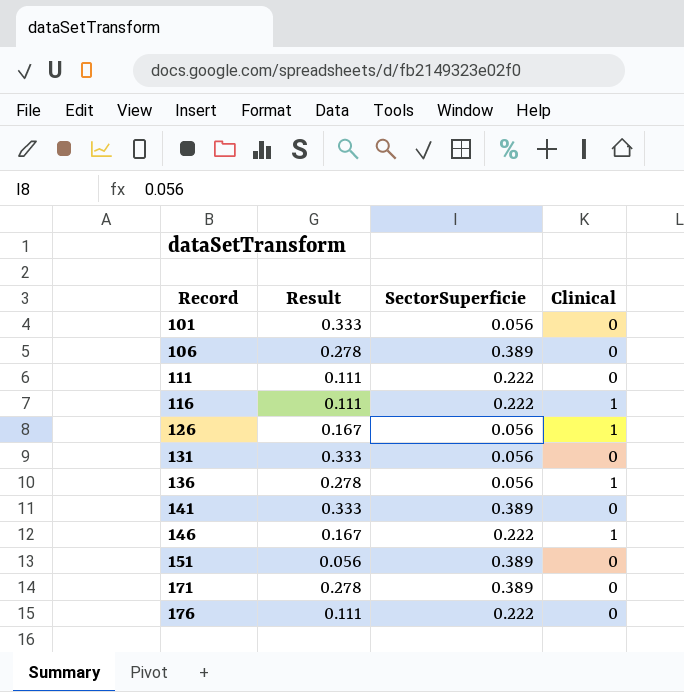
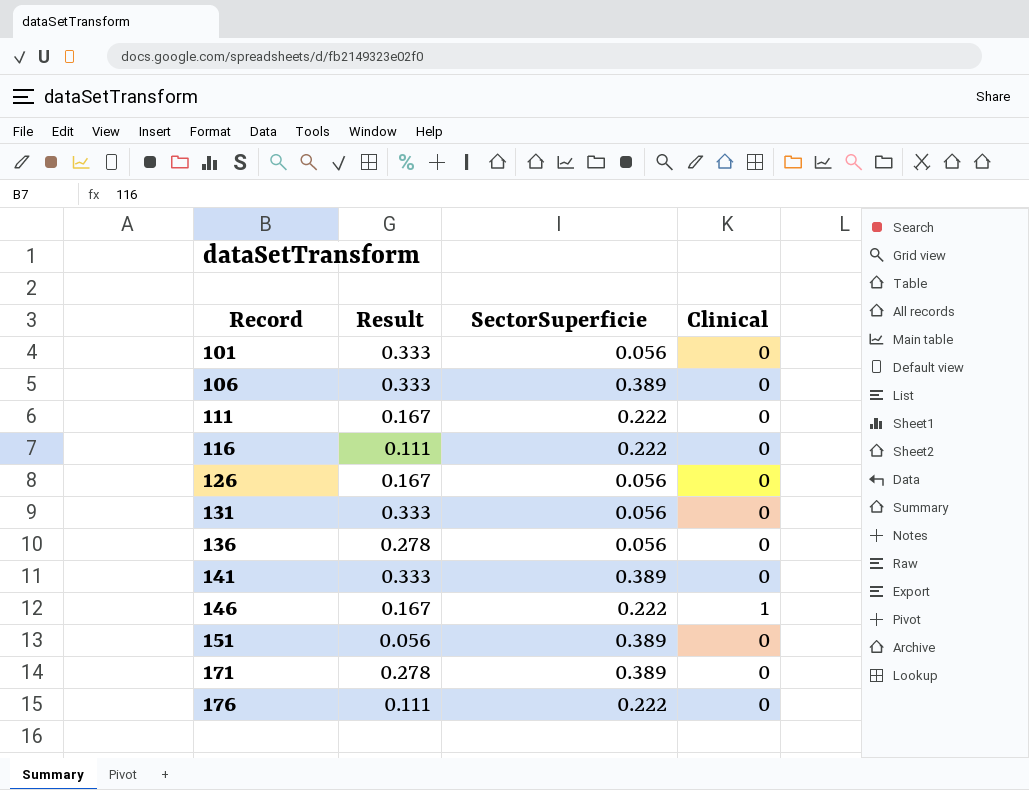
106 | Result: 0.278 -> 0.333
111 | Result: 0.111 -> 0.167
116 | Clinical: 1 -> 0
126 | Clinical: 1 -> 0
136 | Clinical: 1 -> 0

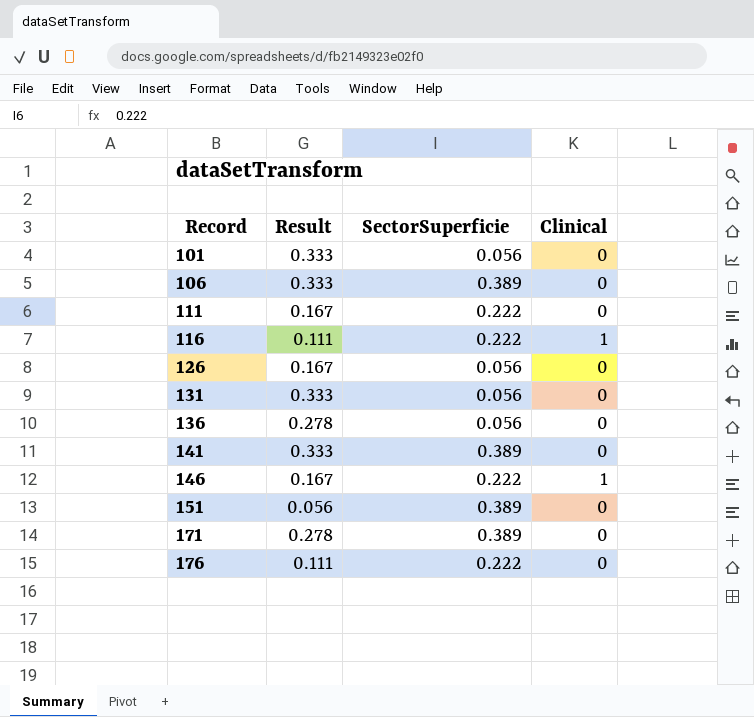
116 | Clinical: 0 -> 1

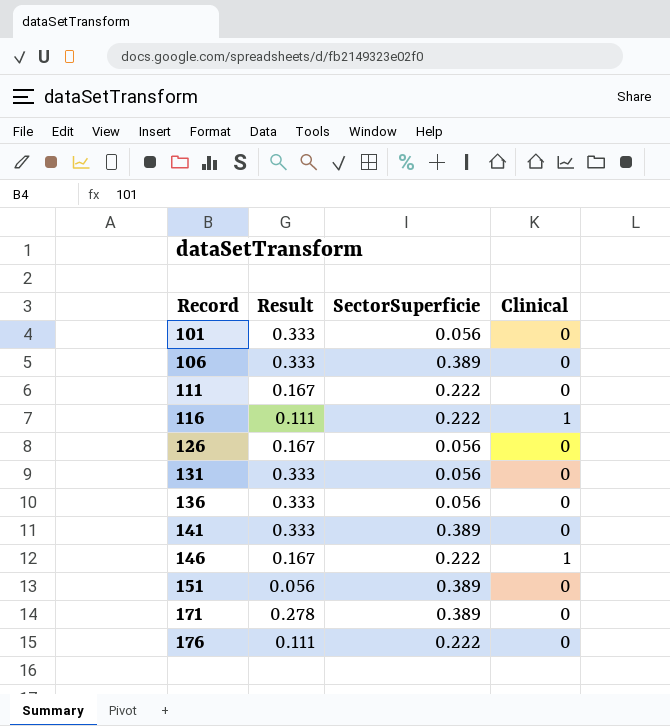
136 | Result: 0.278 -> 0.333

